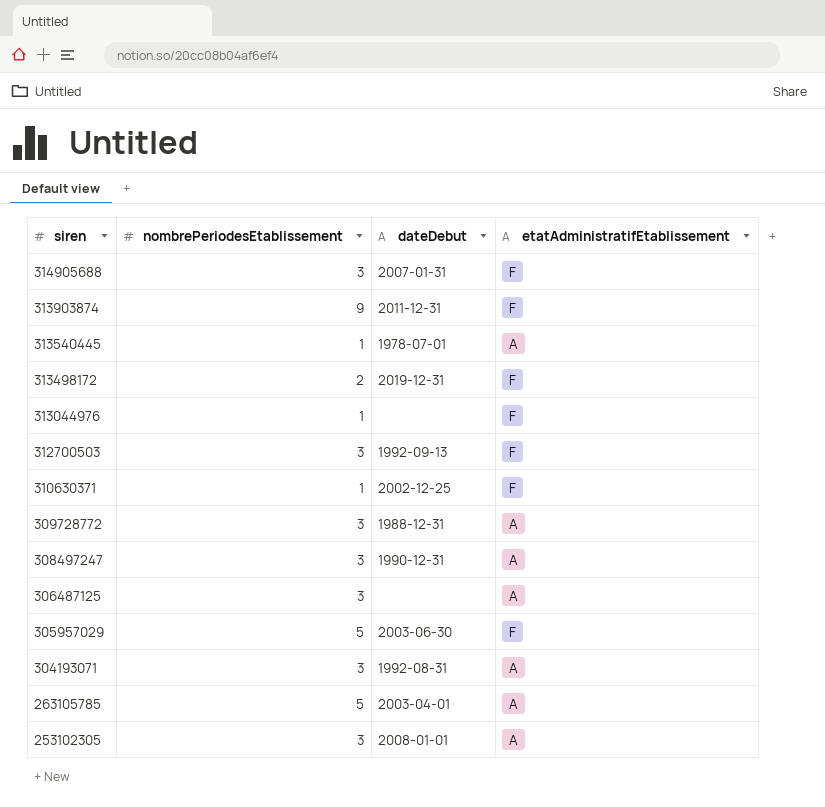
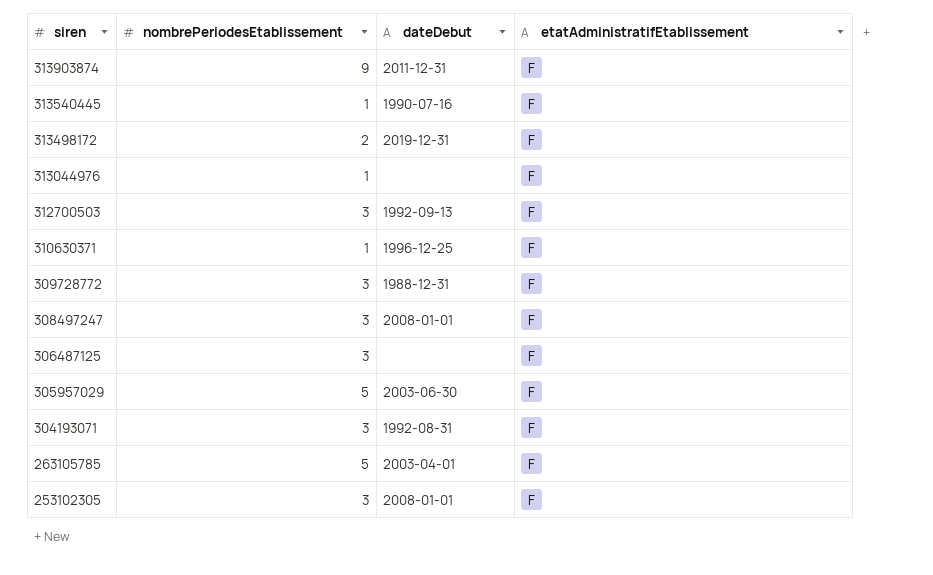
row 314905688: 3 | 2007-01-31 | F -> none
313540445 | dateDebut: 1978-07-01 -> 1990-07-16
313540445 | etatAdministratifEtablissement: A -> F
310630371 | dateDebut: 2002-12-25 -> 1996-12-25
309728772 | etatAdministratifEtablissement: A -> F
308497247 | dateDebut: 1990-12-31 -> 2008-01-01
308497247 | etatAdministratifEtablissement: A -> F
306487125 | etatAdministratifEtablissement: A -> F
304193071 | etatAdministratifEtablissement: A -> F
263105785 | etatAdministratifEtablissement: A -> F
253102305 | etatAdministratifEtablissement: A -> F

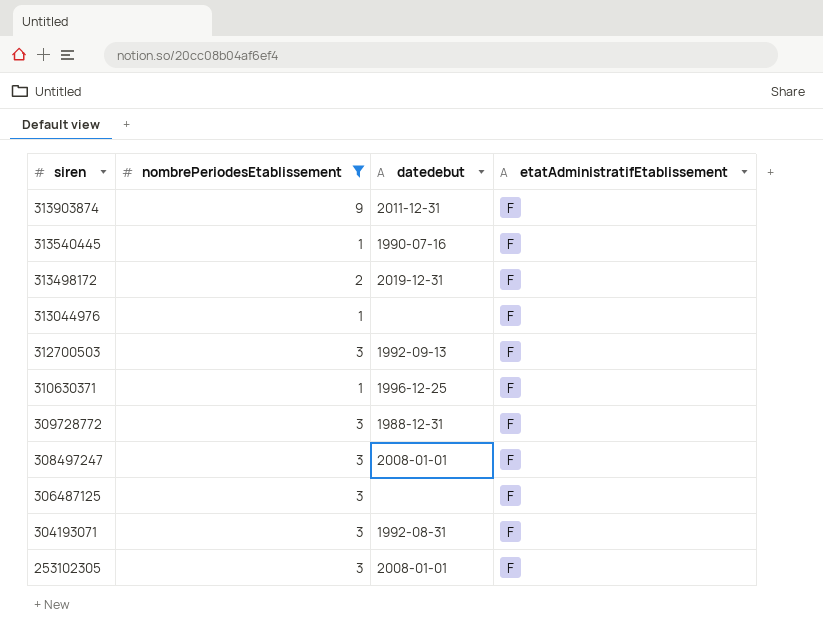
filter: none -> nombrePeriodesEtablissement != 5
column name: dateDebut -> datedebut

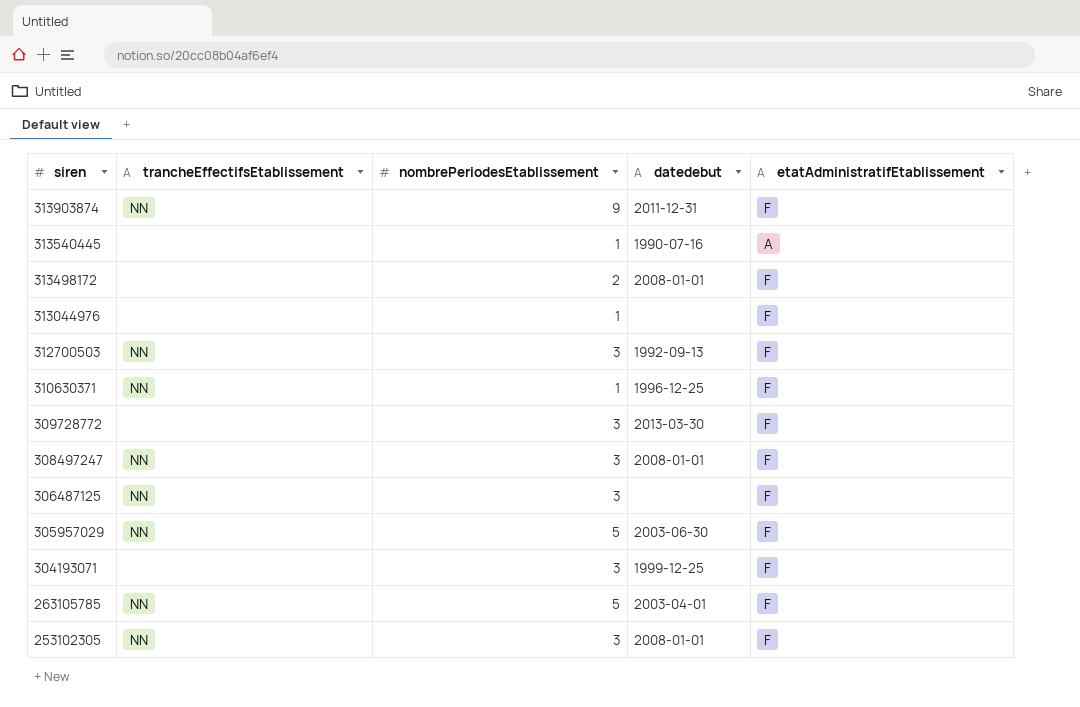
filter: nombrePeriodesEtablissement != 5 -> none
column trancheEffectifsEtablissement | position: none -> 2
313540445 | etatAdministratifEtablissement: F -> A
313498172 | datedebut: 2019-12-31 -> 2008-01-01
309728772 | datedebut: 1988-12-31 -> 2013-03-30
304193071 | datedebut: 1992-08-31 -> 1999-12-25

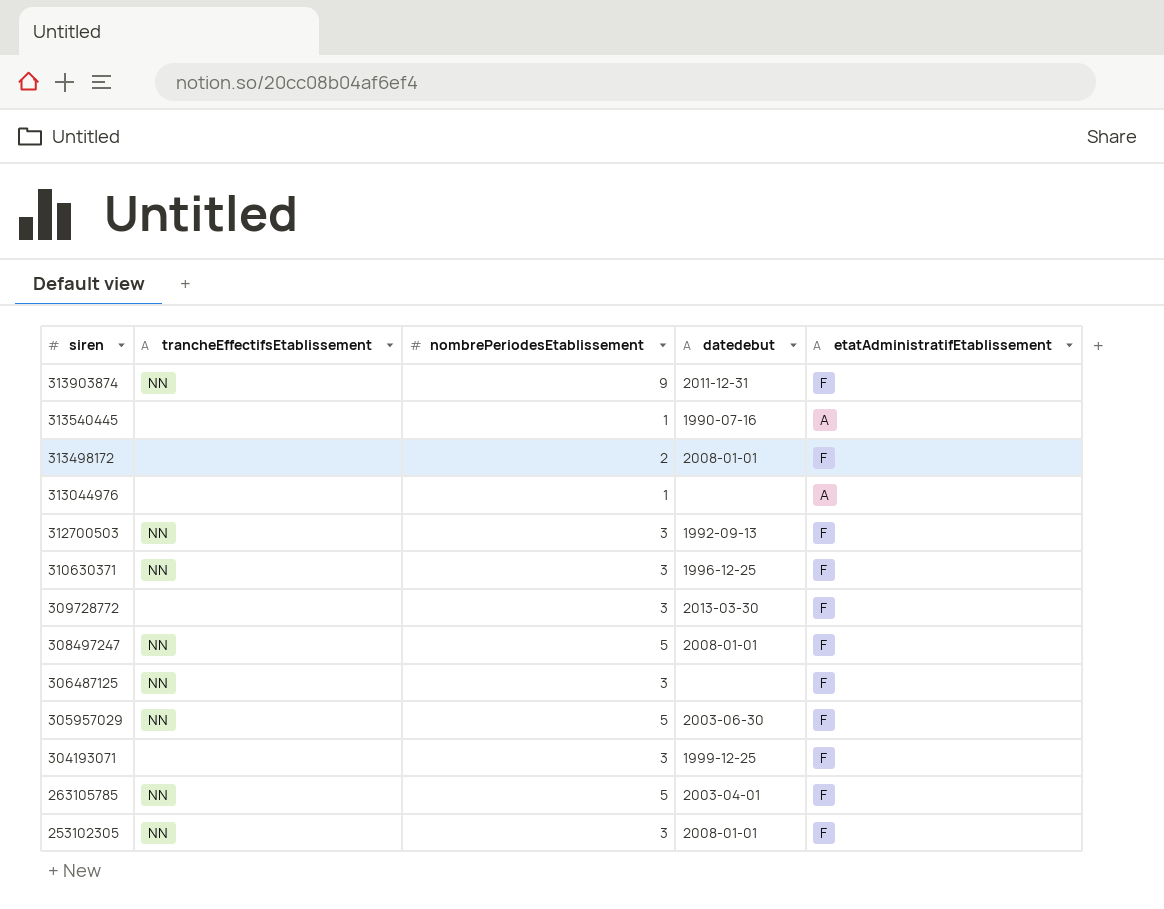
313044976 | etatAdministratifEtablissement: F -> A
310630371 | nombrePeriodesEtablissement: 1 -> 3
308497247 | nombrePeriodesEtablissement: 3 -> 5

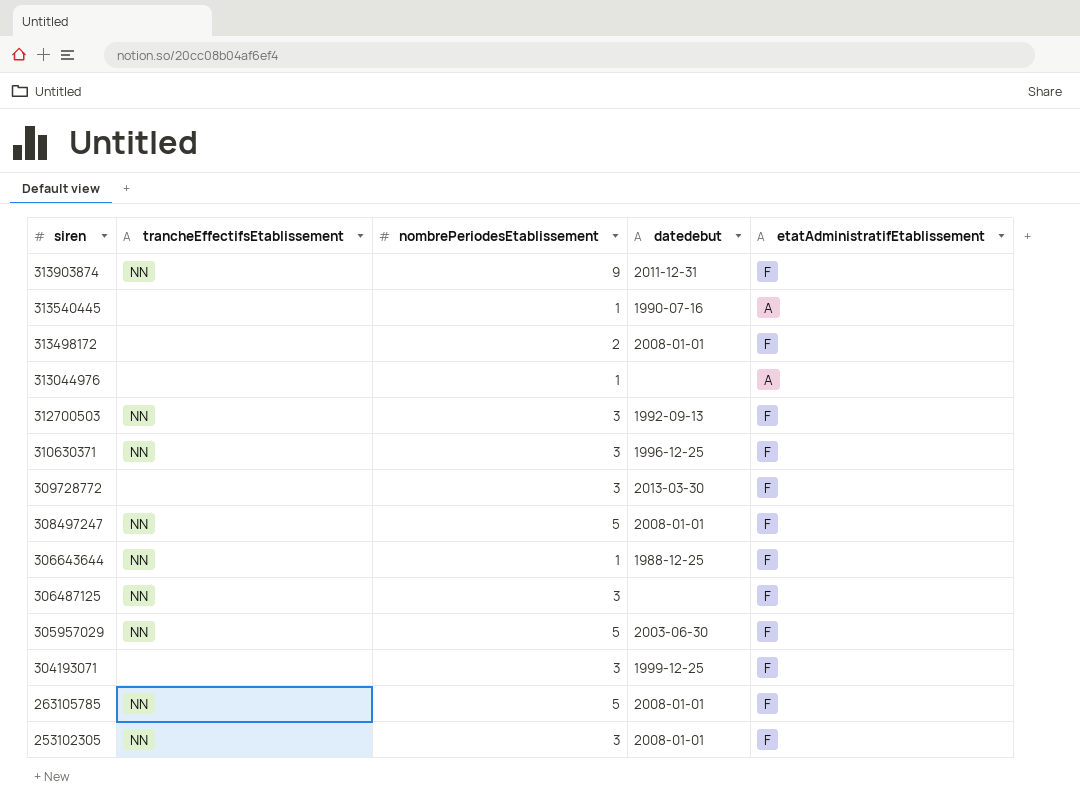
row 306643644: none -> NN | 1 | 1988-12-25 | F
263105785 | datedebut: 2003-04-01 -> 2008-01-01

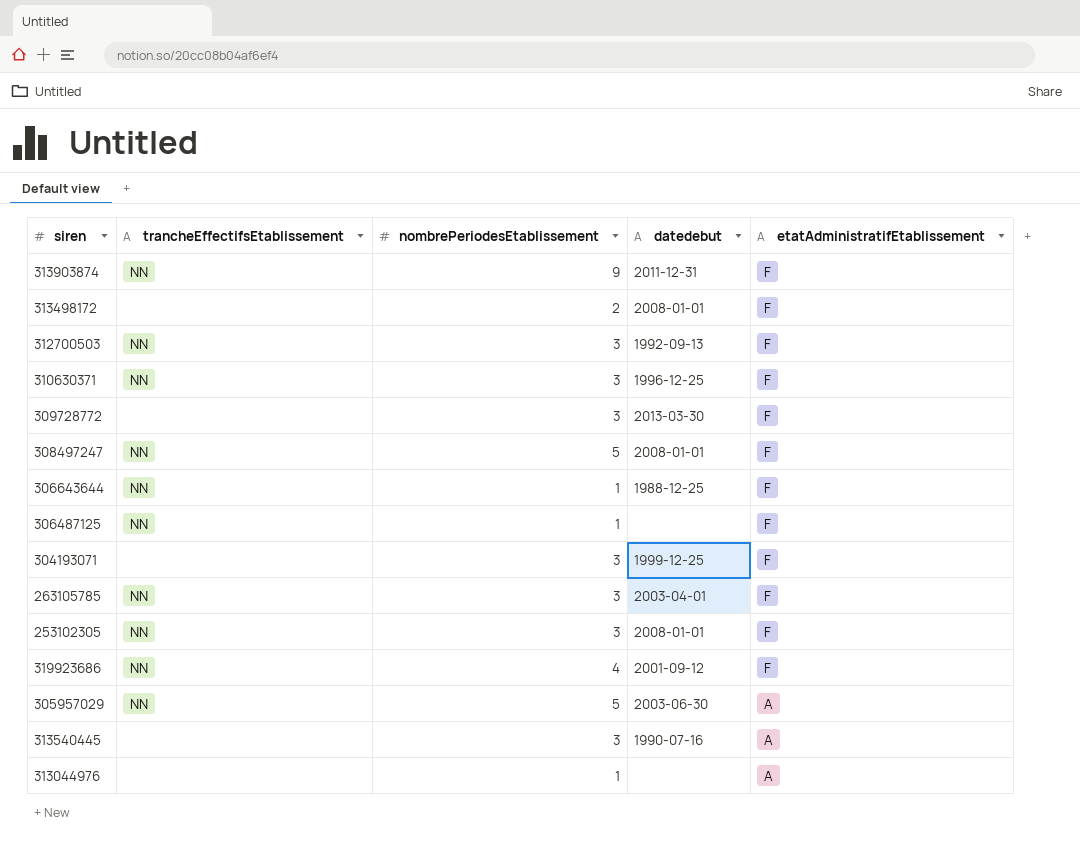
row order: siren descending -> etatAdministratifEtablissement descending
306487125 | nombrePeriodesEtablissement: 3 -> 1
263105785 | nombrePeriodesEtablissement: 5 -> 3
263105785 | datedebut: 2008-01-01 -> 2003-04-01
row 319923686: none -> NN | 4 | 2001-09-12 | F
305957029 | etatAdministratifEtablissement: F -> A
313540445 | nombrePeriodesEtablissement: 1 -> 3

